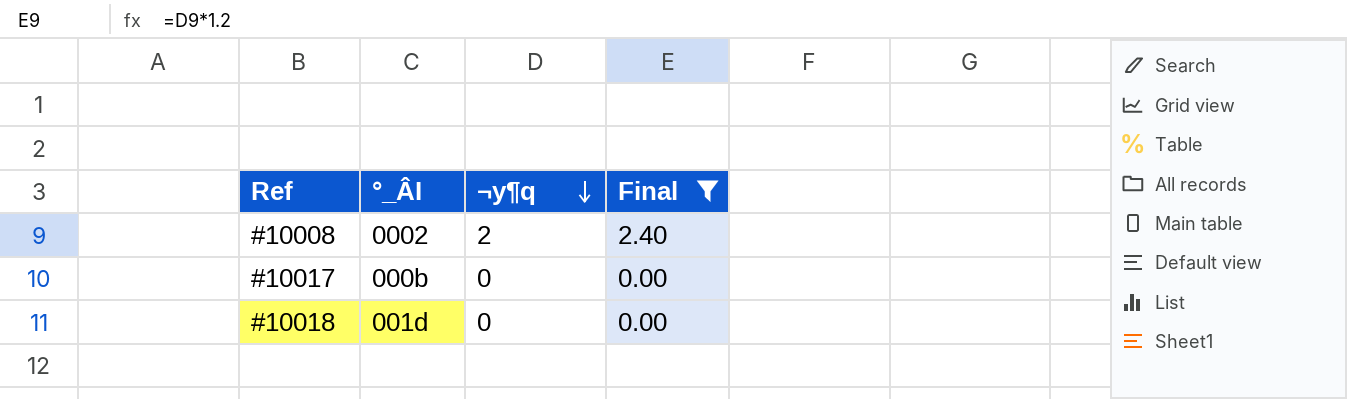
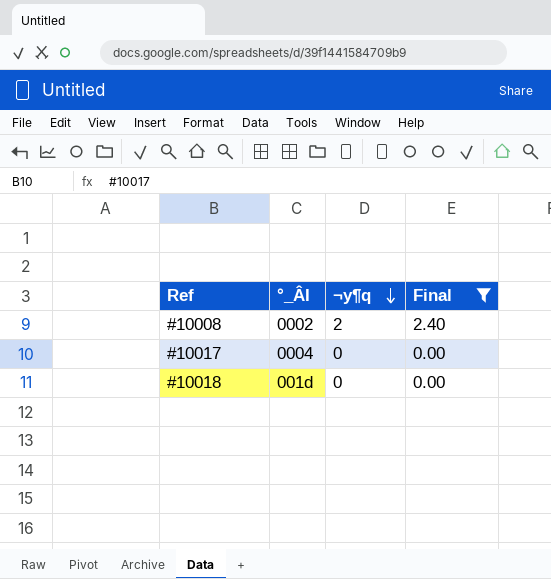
#10017 | °_ÂI: 000b -> 0004

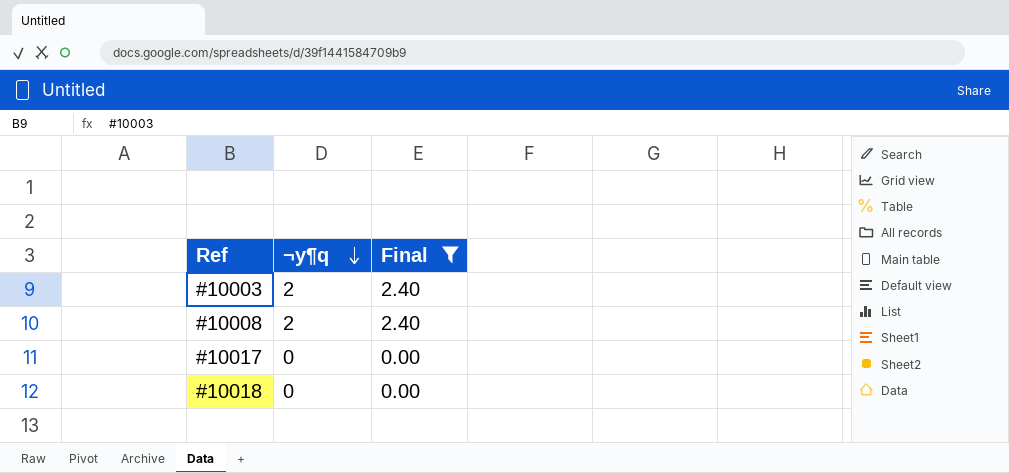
column °_ÂI | position: 2 -> none
row #10003: none -> 2 | 2.40

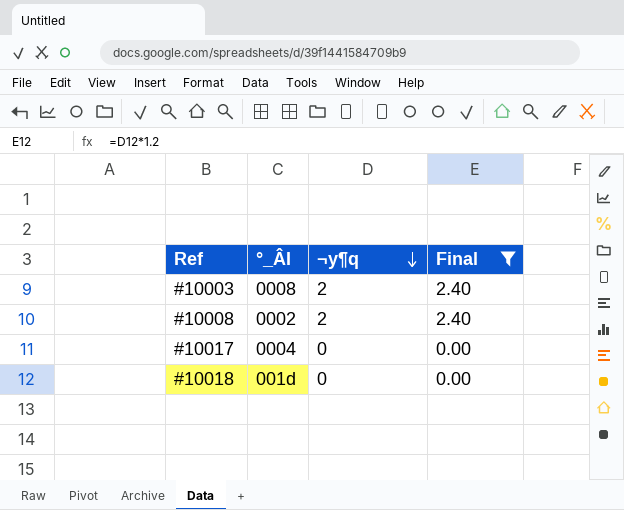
column °_ÂI | position: none -> 2

